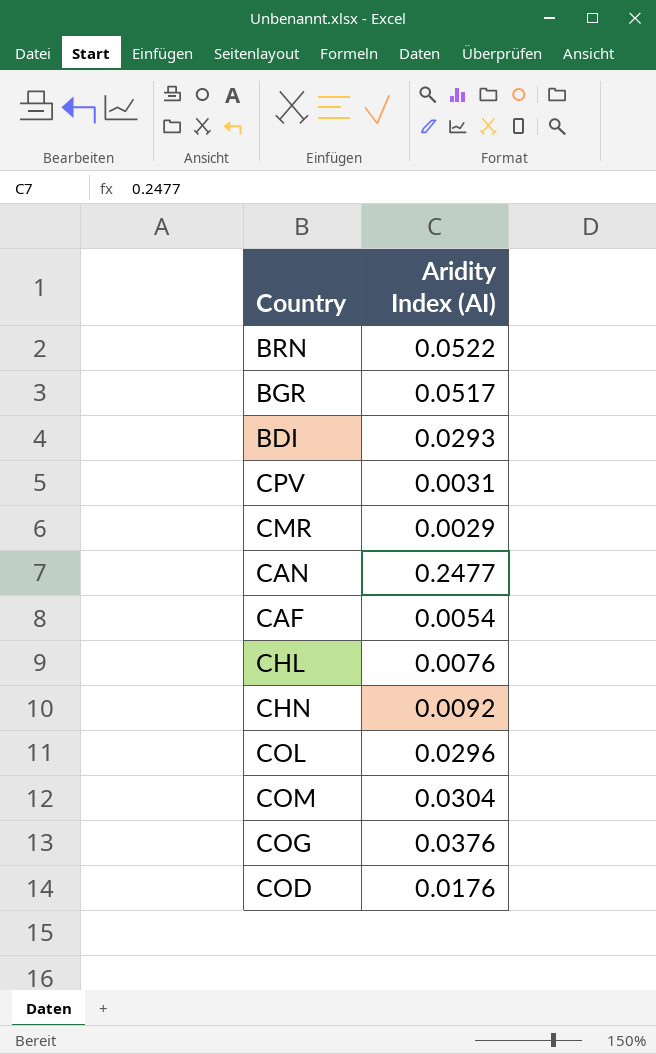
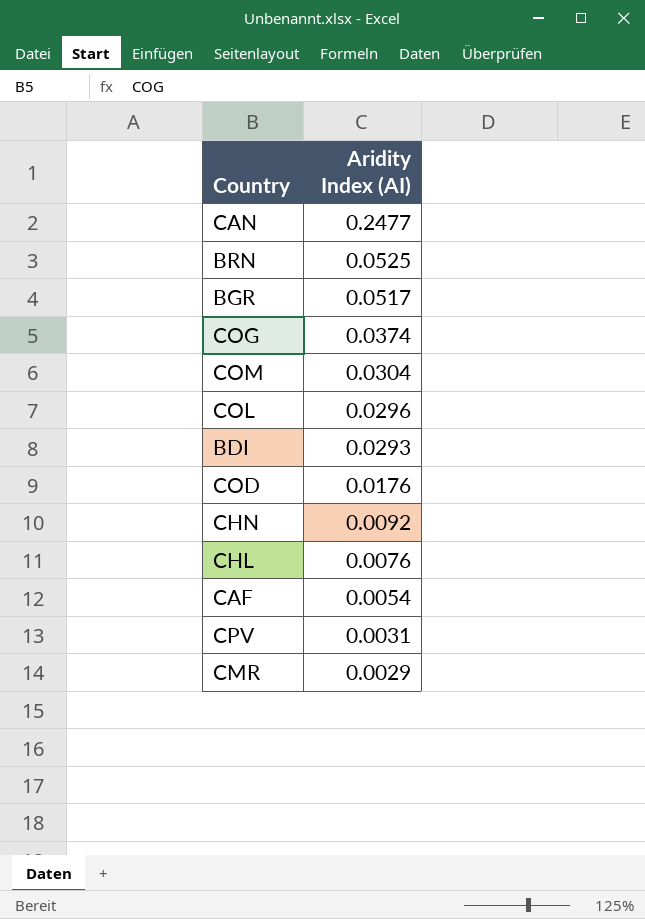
row order: none -> Aridity Index (AI) descending
BRN | Aridity Index (AI): 0.0522 -> 0.0525
COG | Aridity Index (AI): 0.0376 -> 0.0374

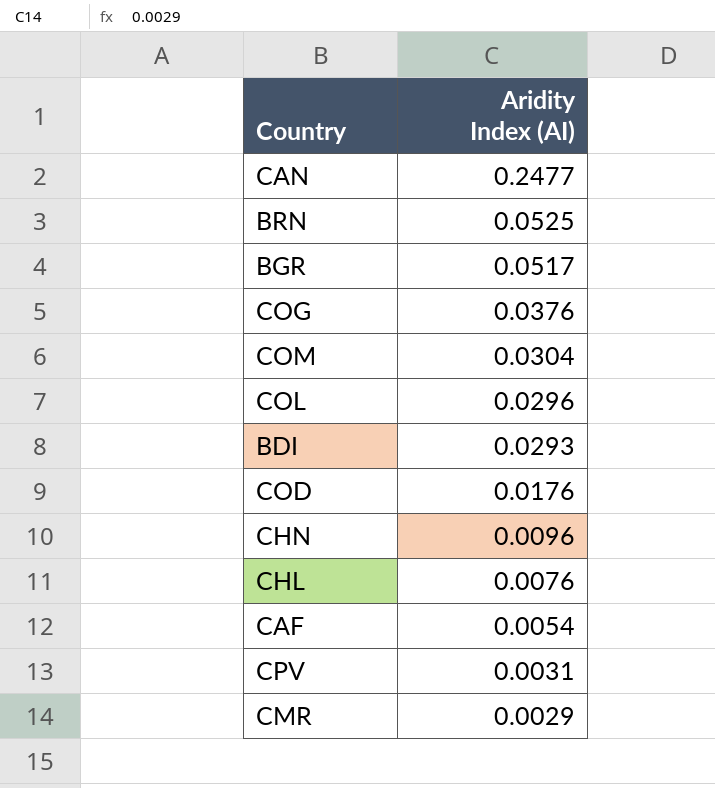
COG | Aridity Index (AI): 0.0374 -> 0.0376
CHN | Aridity Index (AI): 0.0092 -> 0.0096

